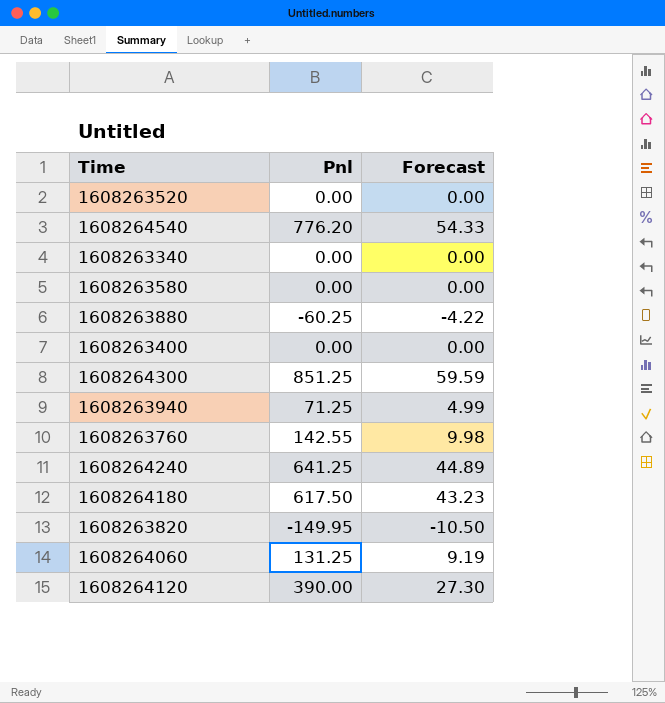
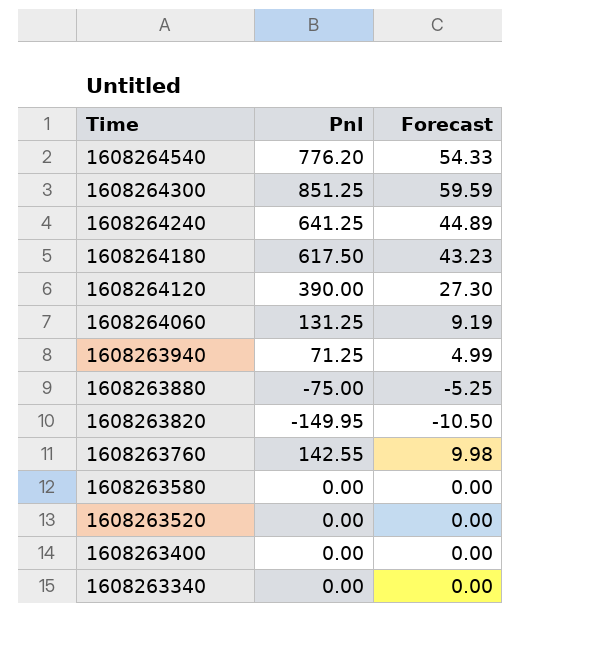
row order: none -> Time descending
1608263880 | Pnl: -60.25 -> -75.00
1608263880 | Forecast: -4.22 -> -5.25

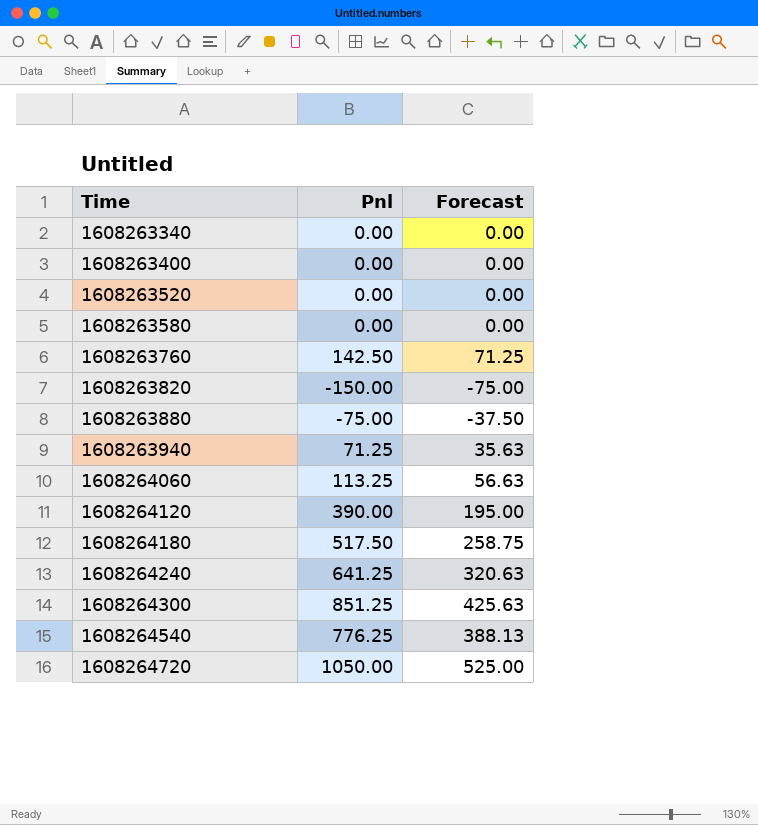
row order: Time descending -> Time ascending
column Forecast | formula: [Pnl] * 0.07 -> [Pnl] * 0.5
1608263760 | Pnl: 142.55 -> 142.50
1608263820 | Pnl: -149.95 -> -150.00
1608264060 | Pnl: 131.25 -> 113.25
1608264180 | Pnl: 617.50 -> 517.50
1608264540 | Pnl: 776.20 -> 776.25
row 1608264720: none -> 1050.00 | 525.00

